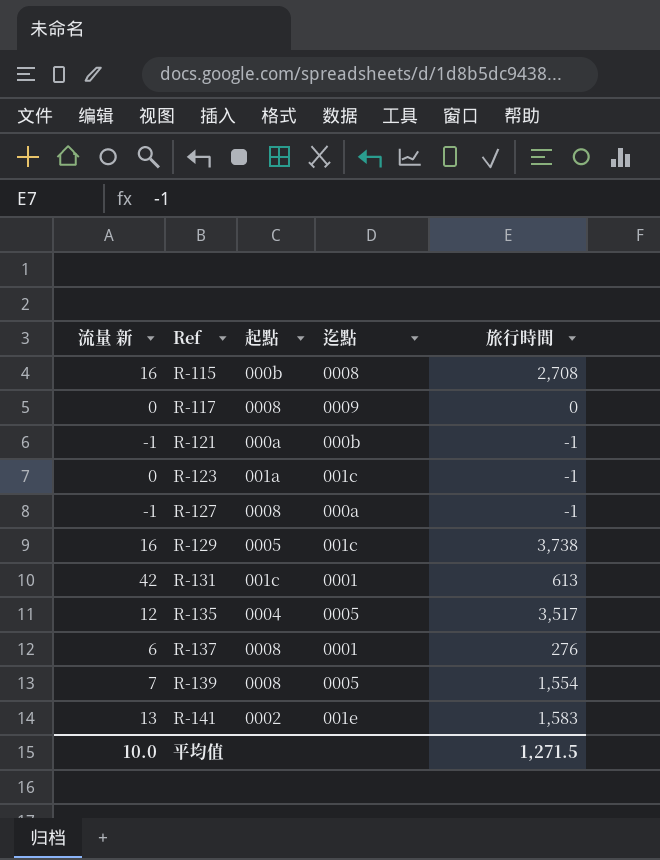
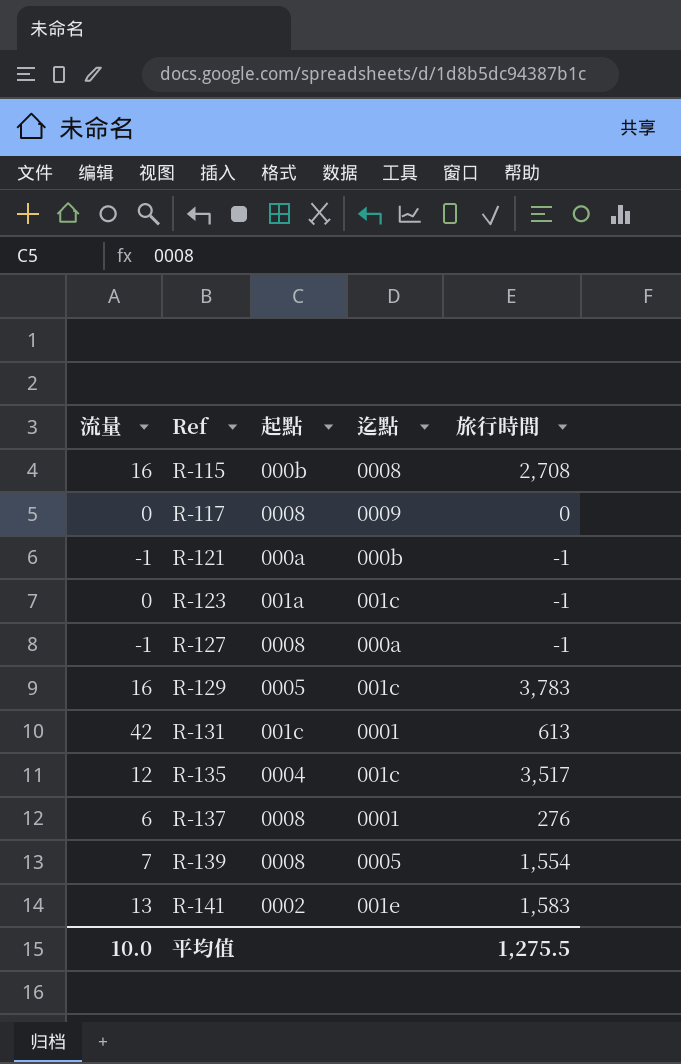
column name: 流量 新 -> 流量
R-129 | 旅行時間: 3,738 -> 3,783
R-135 | 迄點: 0005 -> 001c
平均值 | 旅行時間: 1,271.5 -> 1,275.5

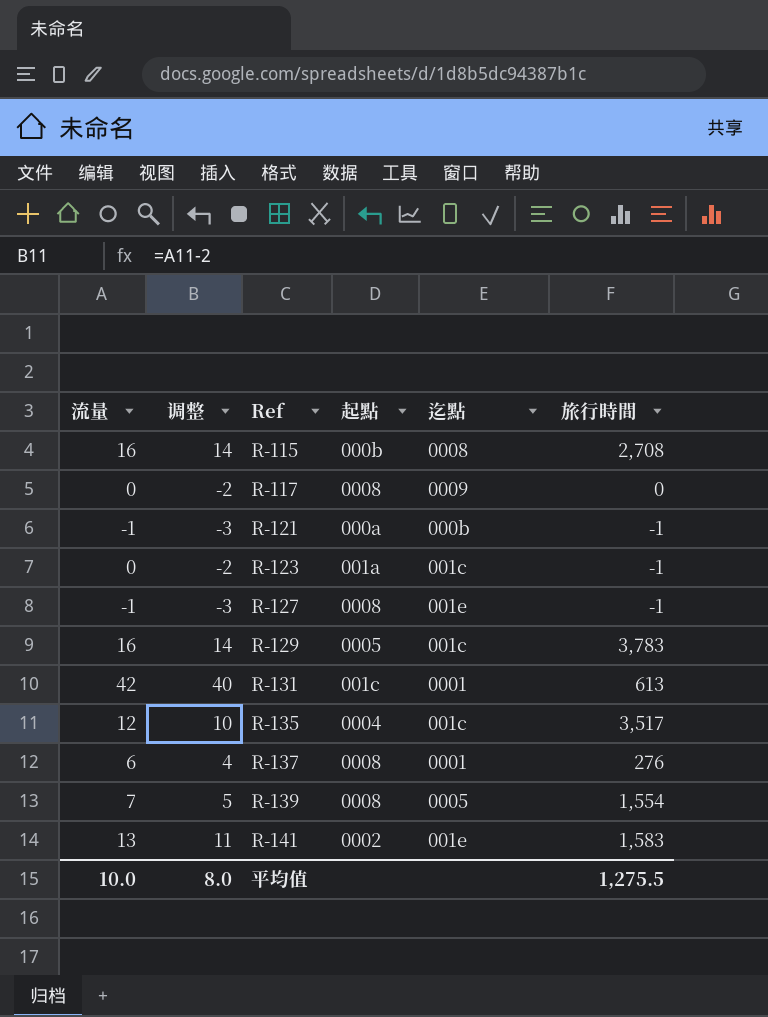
column 调整 | formula: none -> [流量] - 2
R-127 | 迄點: 000a -> 001e

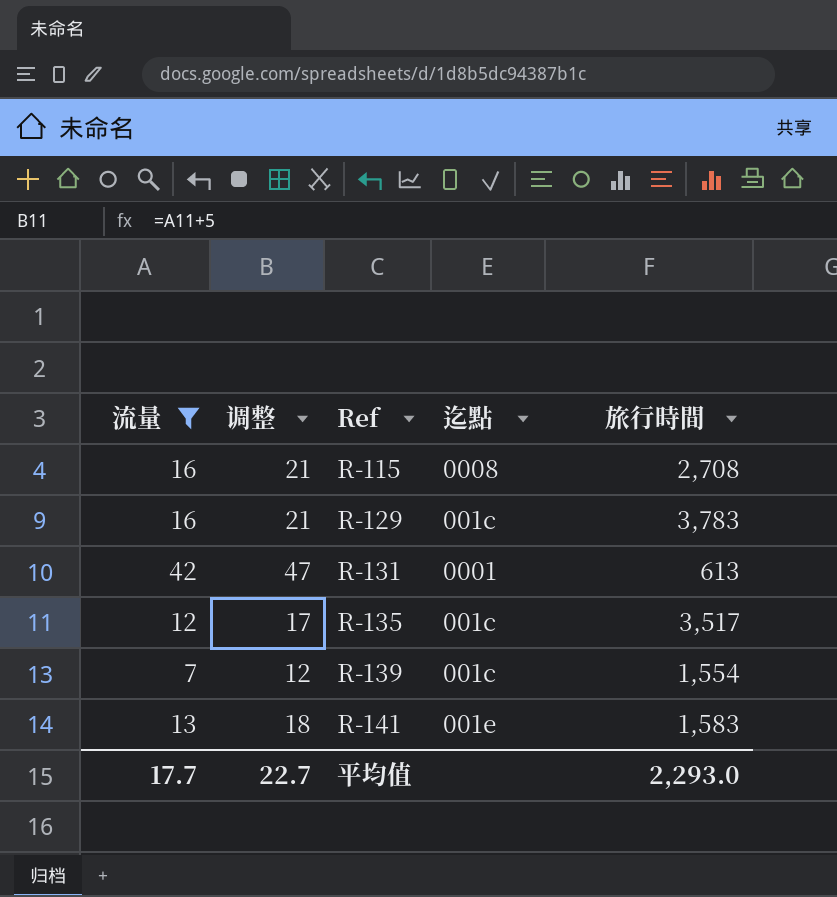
filter: none -> 流量 >= 7
column 起點 | position: 4 -> none
column 调整 | formula: [流量] - 2 -> [流量] + 5
R-139 | 迄點: 0005 -> 001c
平均值 | 流量: 10.0 -> 17.7
平均值 | 调整: 8.0 -> 22.7
平均值 | 旅行時間: 1,275.5 -> 2,293.0

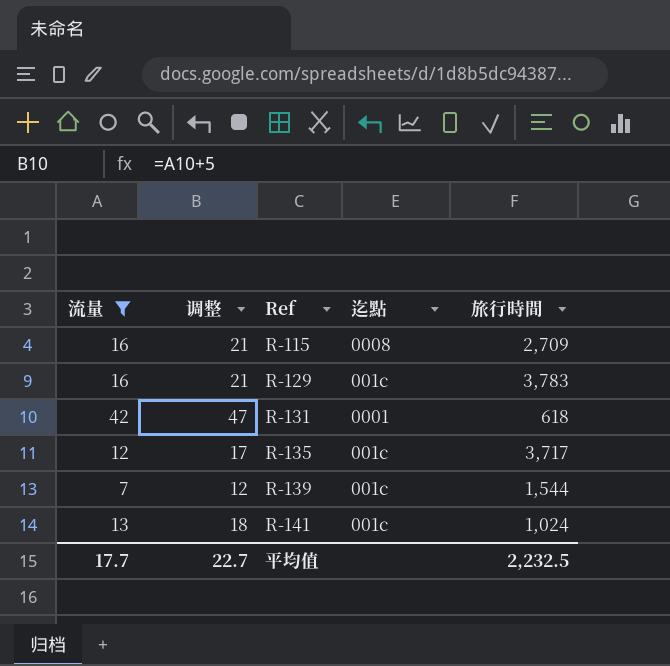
R-115 | 旅行時間: 2,708 -> 2,709
R-131 | 旅行時間: 613 -> 618
R-135 | 旅行時間: 3,517 -> 3,717
R-139 | 旅行時間: 1,554 -> 1,544
R-141 | 迄點: 001e -> 001c
R-141 | 旅行時間: 1,583 -> 1,024
平均值 | 旅行時間: 2,293.0 -> 2,232.5

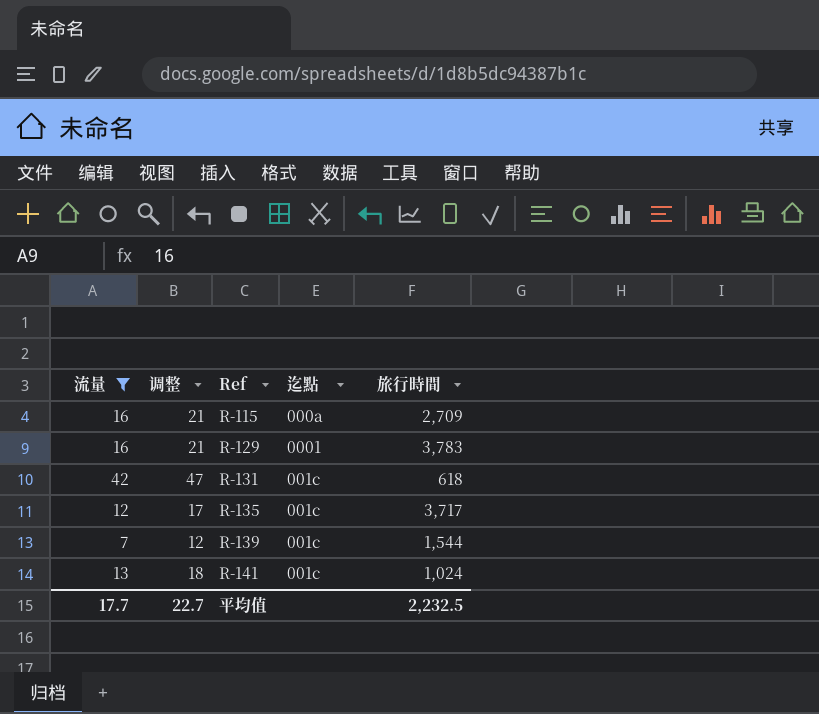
R-115 | 迄點: 0008 -> 000a
R-129 | 迄點: 001c -> 0001
R-131 | 迄點: 0001 -> 001c

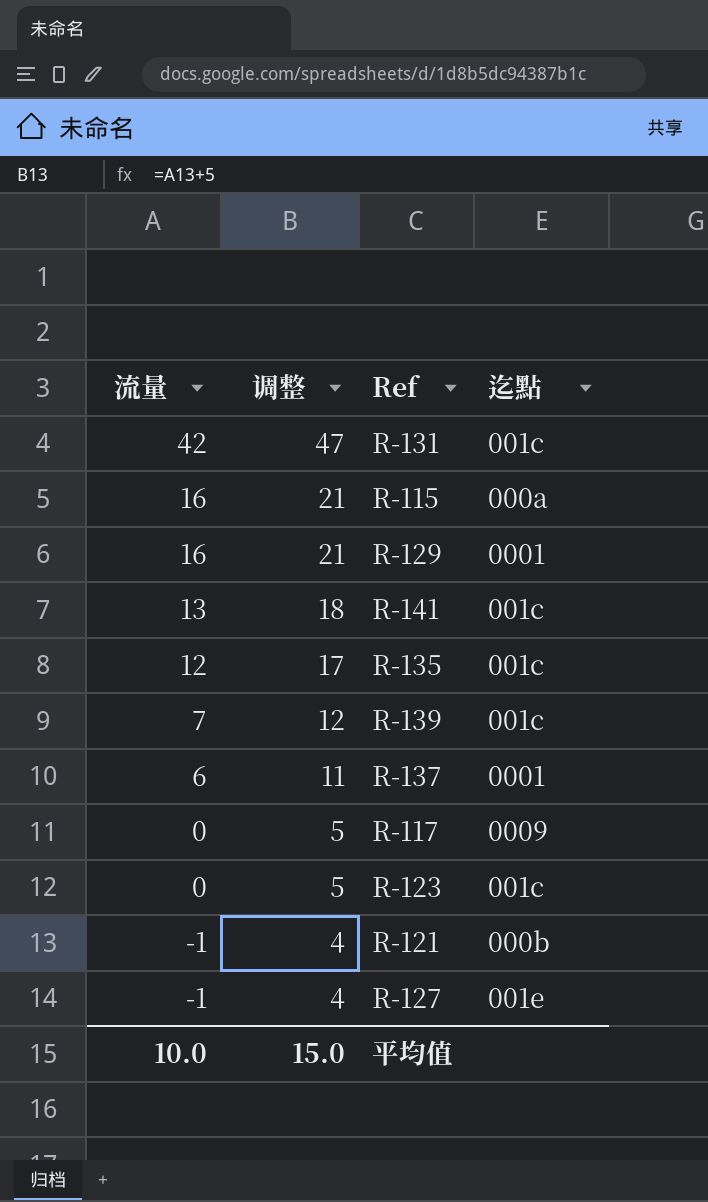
filter: 流量 >= 7 -> none
row order: Ref ascending -> 流量 descending
column 旅行時間 | position: 5 -> none
平均值 | 流量: 17.7 -> 10.0
平均值 | 调整: 22.7 -> 15.0

